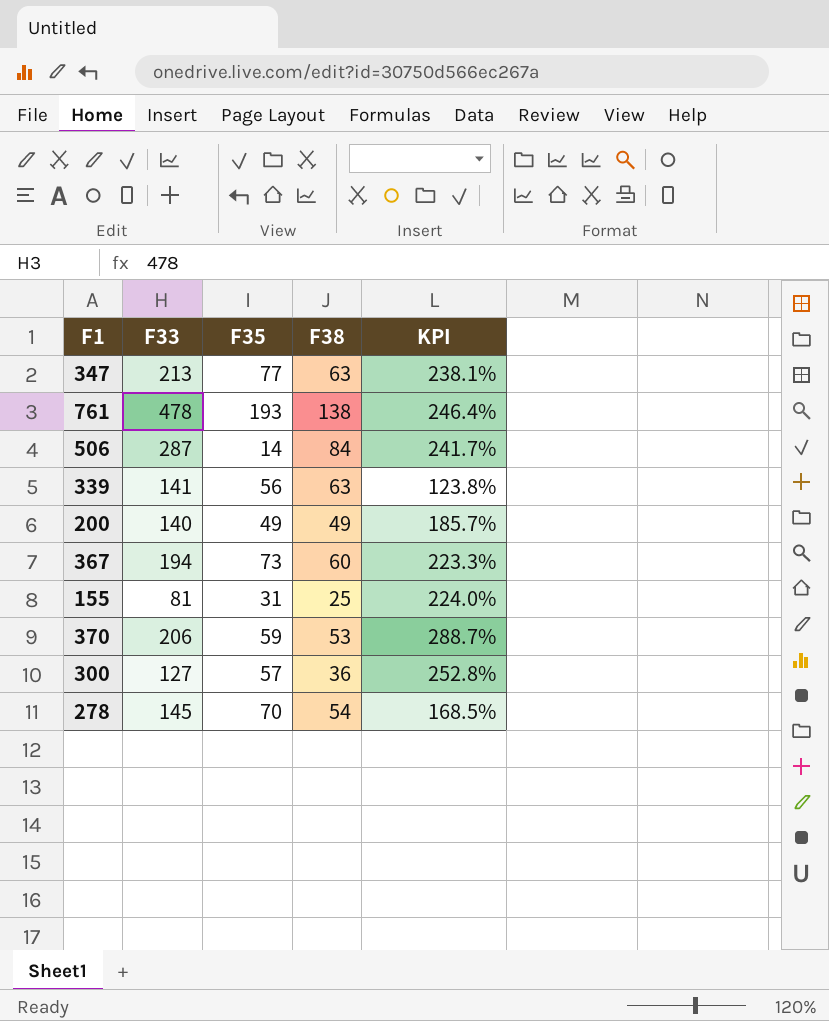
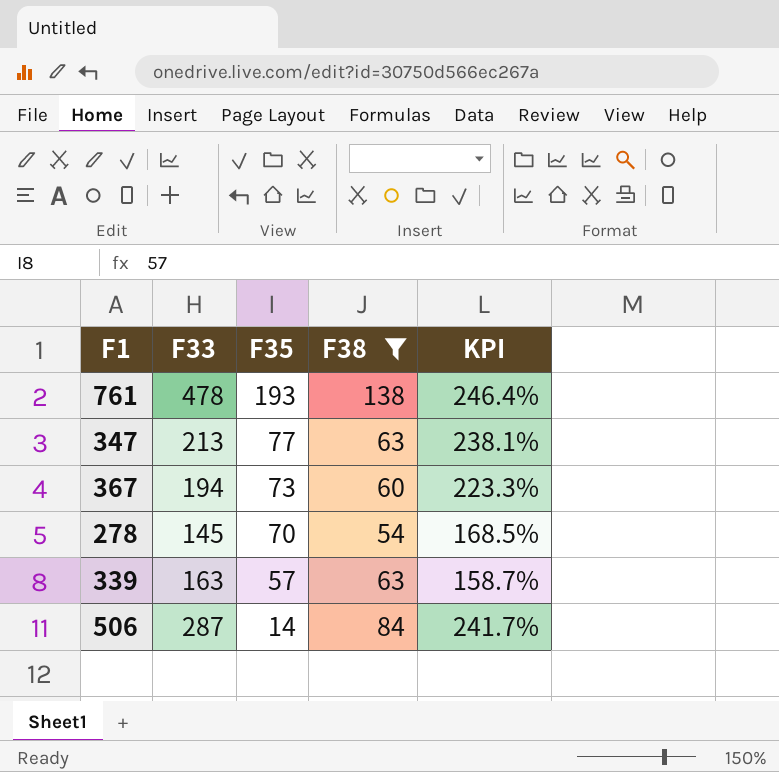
filter: none -> F38 >= 54
row order: none -> F35 descending
339 | F33: 141 -> 163
339 | F35: 56 -> 57
339 | KPI: 123.8% -> 158.7%

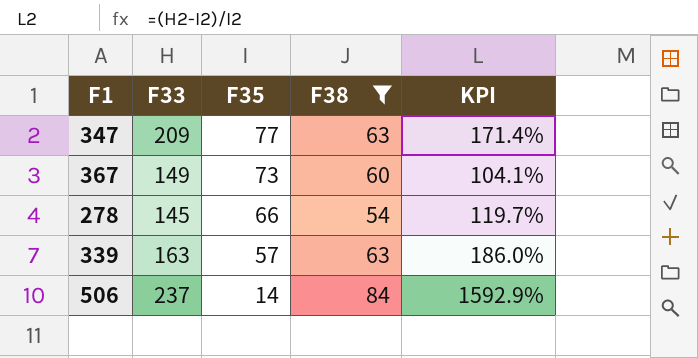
column KPI | formula: ([F33] - [F38]) / [F38] -> ([F33] - [F35]) / [F35]
row 761: 478 | 193 | 138 | 246.4% -> none
347 | F33: 213 -> 209
367 | F33: 194 -> 149
278 | F35: 70 -> 66
506 | F33: 287 -> 237

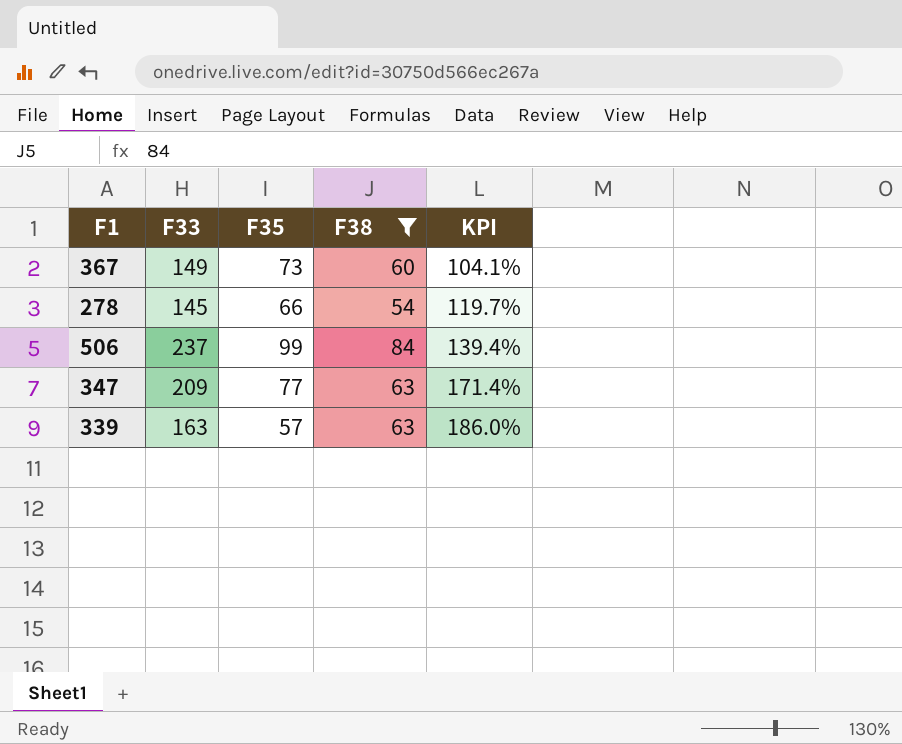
row order: F35 descending -> KPI ascending
506 | F35: 14 -> 99
506 | KPI: 1592.9% -> 139.4%

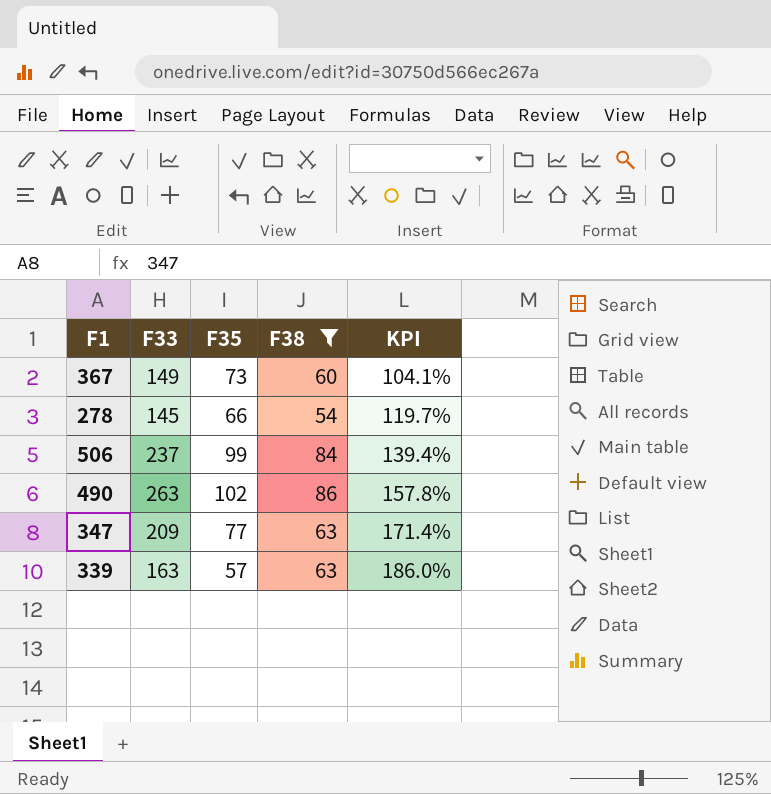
row 490: none -> 263 | 102 | 86 | 157.8%

